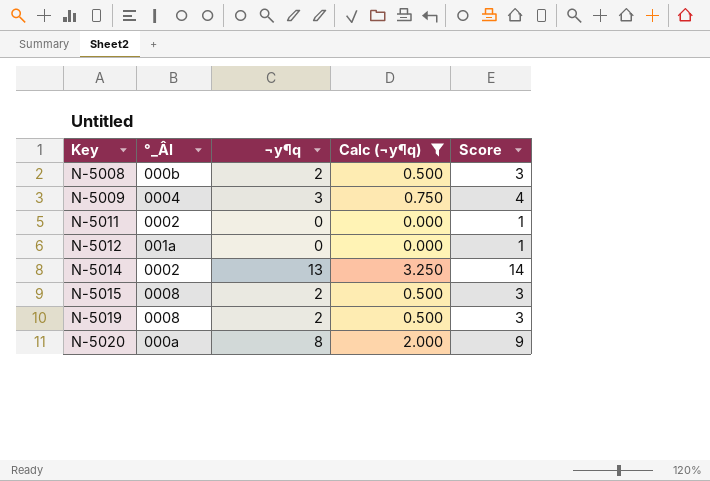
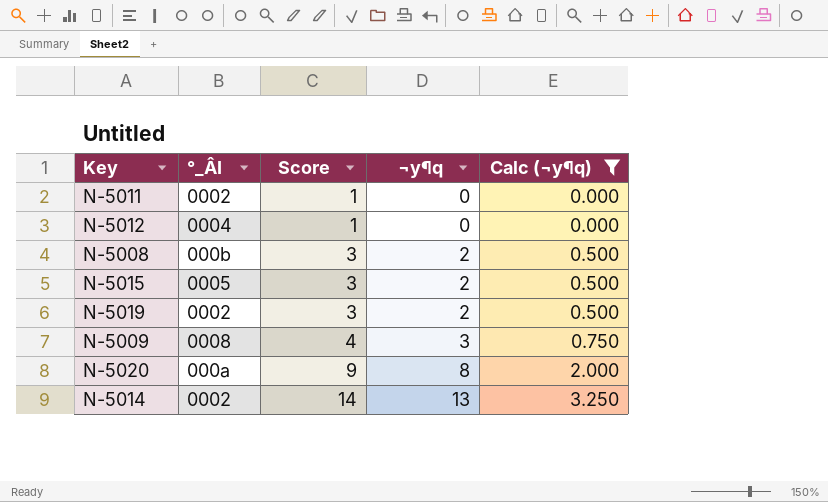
row order: Key ascending -> Score ascending
column Score | position: 5 -> 3
N-5012 | °_ÂI: 001a -> 0004
N-5015 | °_ÂI: 0008 -> 0005
N-5019 | °_ÂI: 0008 -> 0002
N-5009 | °_ÂI: 0004 -> 0008

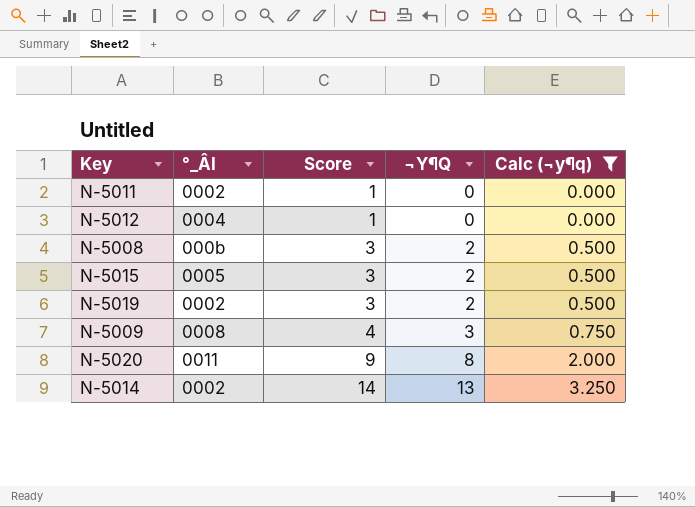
column name: ¬y¶q -> ¬Y¶Q
N-5020 | °_ÂI: 000a -> 0011

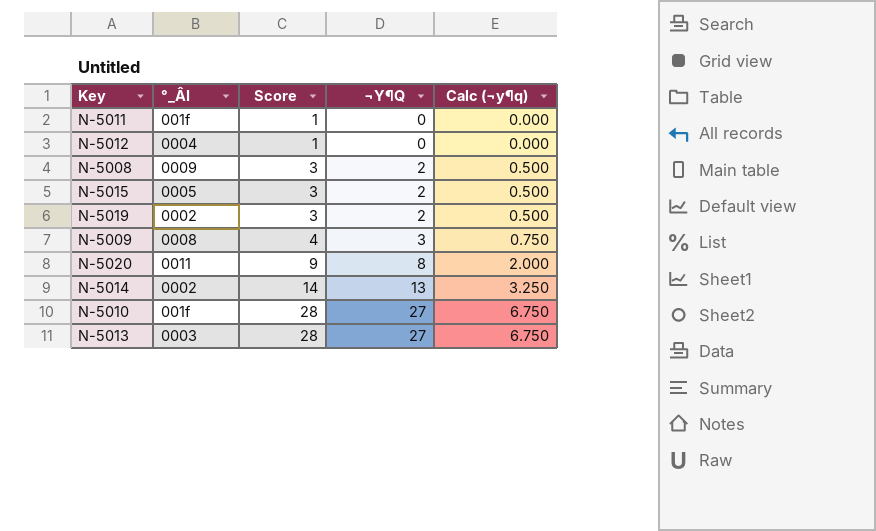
filter: Calc (¬y¶q) != 6.750 -> none
N-5011 | °_ÂI: 0002 -> 001f
N-5008 | °_ÂI: 000b -> 0009

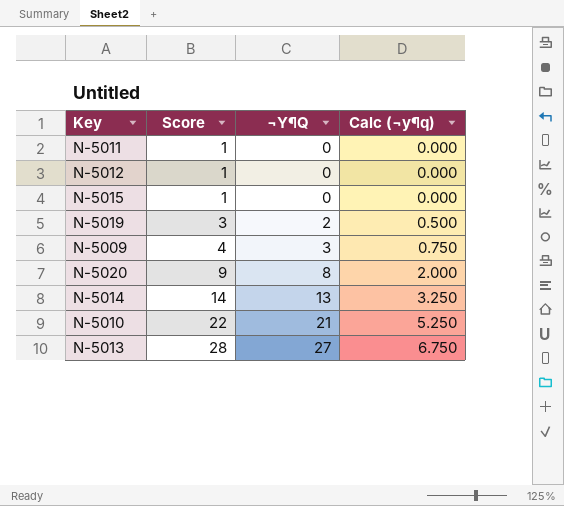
column °_ÂI | position: 2 -> none
row N-5008: 0009 | 3 | 2 | 0.500 -> none
N-5015 | Score: 3 -> 1
N-5015 | ¬Y¶Q: 2 -> 0
N-5015 | Calc (¬y¶q): 0.500 -> 0.000
N-5010 | Score: 28 -> 22
N-5010 | ¬Y¶Q: 27 -> 21
N-5010 | Calc (¬y¶q): 6.750 -> 5.250

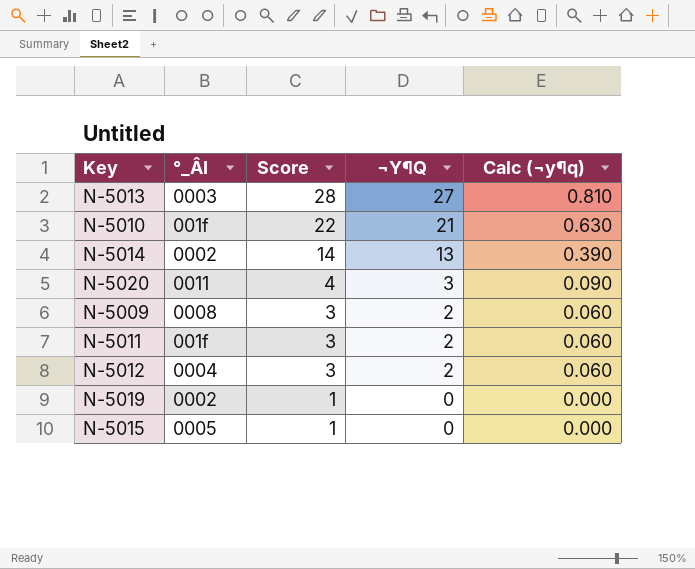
row order: Score ascending -> Score descending
column °_ÂI | position: none -> 2
column Calc (¬y¶q) | formula: [¬Y¶Q] * 0.25 -> [¬Y¶Q] * 0.03
N-5020 | Score: 9 -> 4
N-5020 | ¬Y¶Q: 8 -> 3
N-5009 | Score: 4 -> 3
N-5009 | ¬Y¶Q: 3 -> 2
N-5011 | Score: 1 -> 3
N-5011 | ¬Y¶Q: 0 -> 2
N-5012 | Score: 1 -> 3
N-5012 | ¬Y¶Q: 0 -> 2
N-5019 | Score: 3 -> 1
N-5019 | ¬Y¶Q: 2 -> 0

